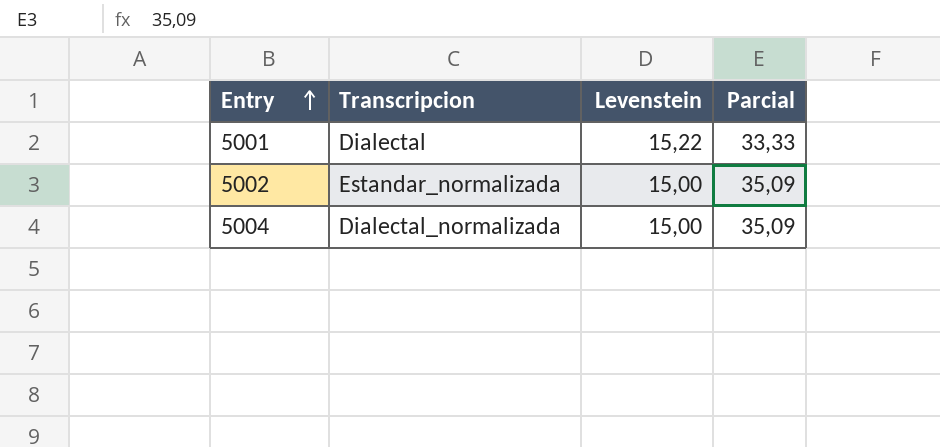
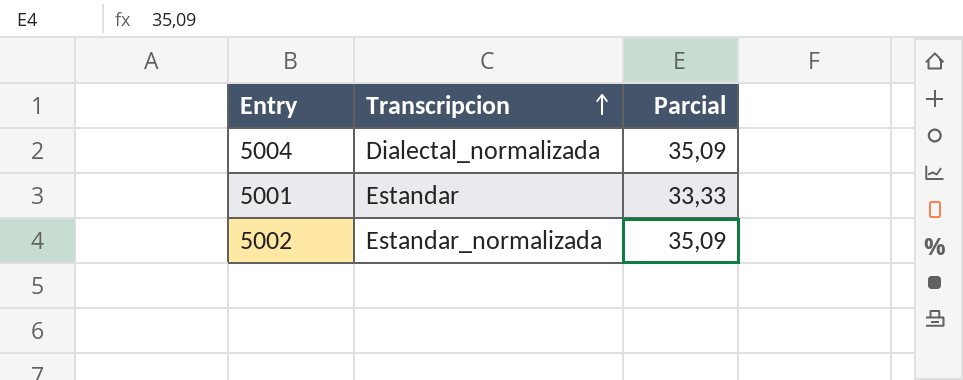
row order: Entry ascending -> Transcripcion ascending
column Levenstein | position: 3 -> none
5001 | Transcripcion: Dialectal -> Estandar

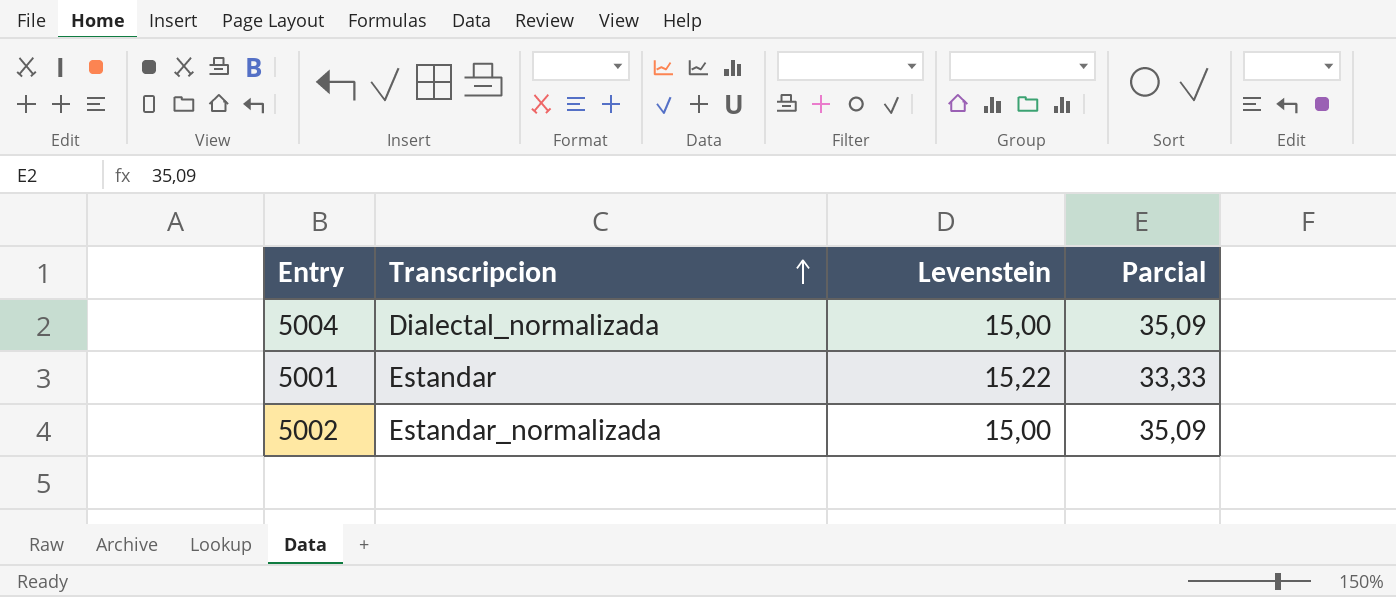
column Levenstein | position: none -> 3

